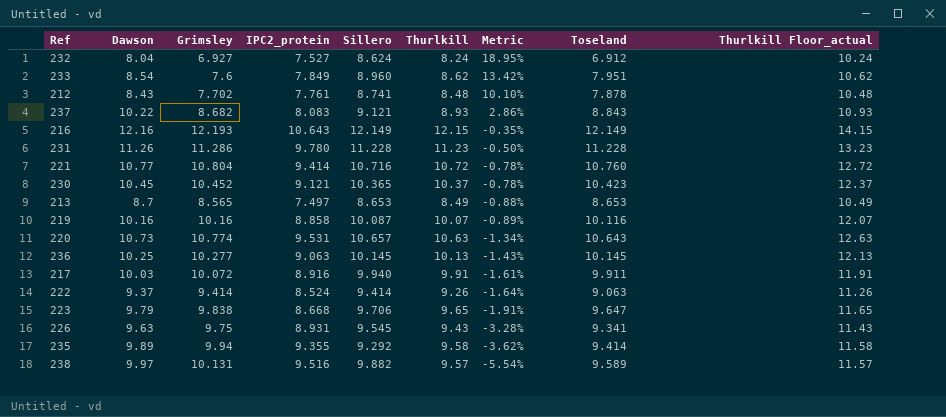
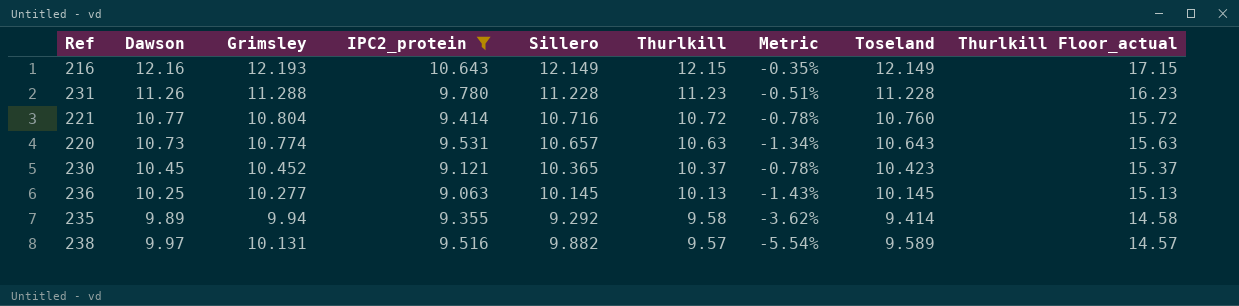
filter: none -> IPC2_protein >= 9.063
row order: Metric descending -> Thurlkill descending
column Thurlkill Floor_actual | formula: [Thurlkill] + 2 -> [Thurlkill] + 5
231 | Grimsley: 11.286 -> 11.288
231 | Metric: -0.50% -> -0.51%

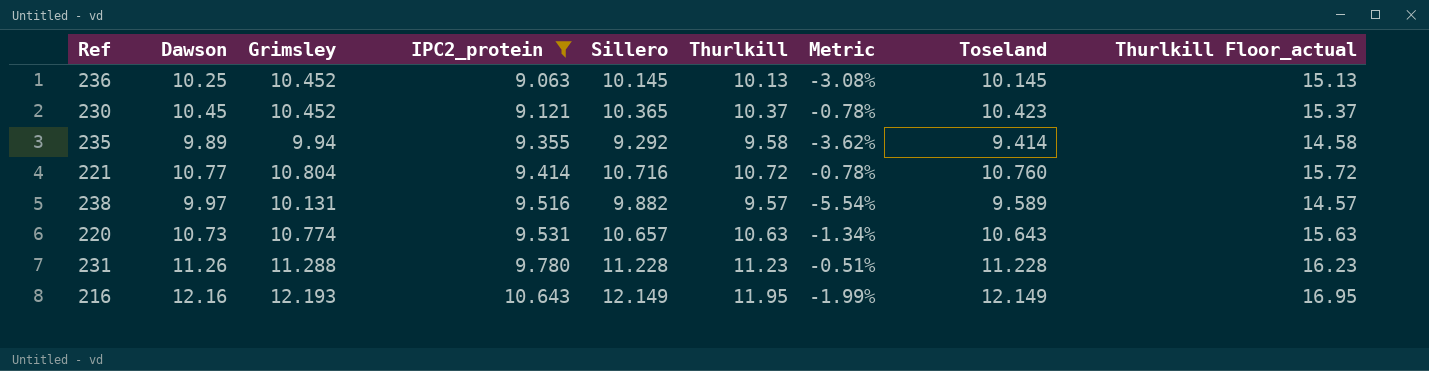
row order: Thurlkill descending -> IPC2_protein ascending
236 | Grimsley: 10.277 -> 10.452
236 | Metric: -1.43% -> -3.08%
216 | Thurlkill: 12.15 -> 11.95
216 | Metric: -0.35% -> -1.99%
216 | Thurlkill Floor_actual: 17.15 -> 16.95

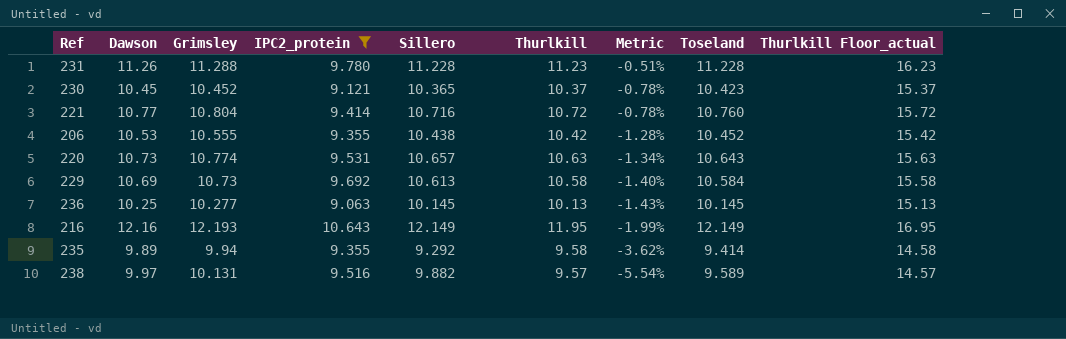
row order: IPC2_protein ascending -> Metric descending
row 206: none -> 10.53 | 10.555 | 9.355 | 10.438 | 10.42 | -1.28% | 10.452 | 15.42
row 229: none -> 10.69 | 10.73 | 9.692 | 10.613 | 10.58 | -1.40% | 10.584 | 15.58
236 | Grimsley: 10.452 -> 10.277
236 | Metric: -3.08% -> -1.43%

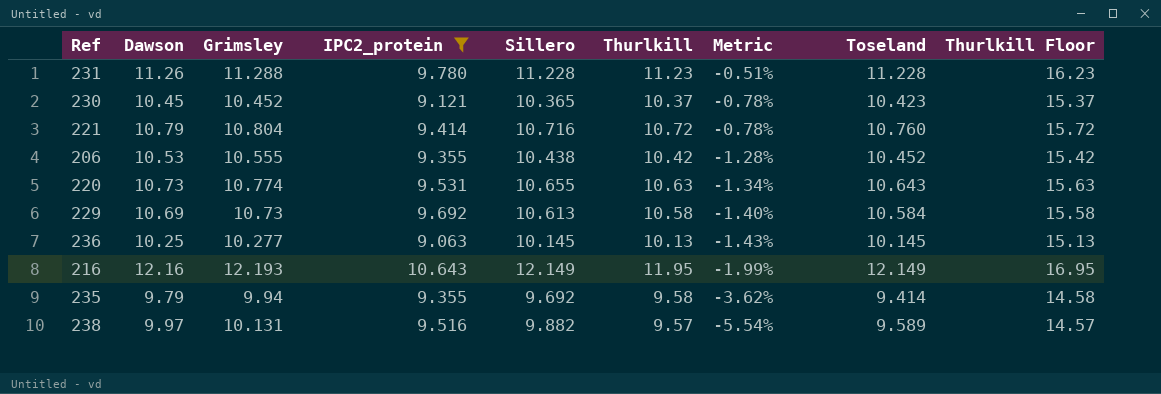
column name: Thurlkill Floor_actual -> Thurlkill Floor
221 | Dawson: 10.77 -> 10.79
220 | Sillero: 10.657 -> 10.655
235 | Dawson: 9.89 -> 9.79
235 | Sillero: 9.292 -> 9.692

